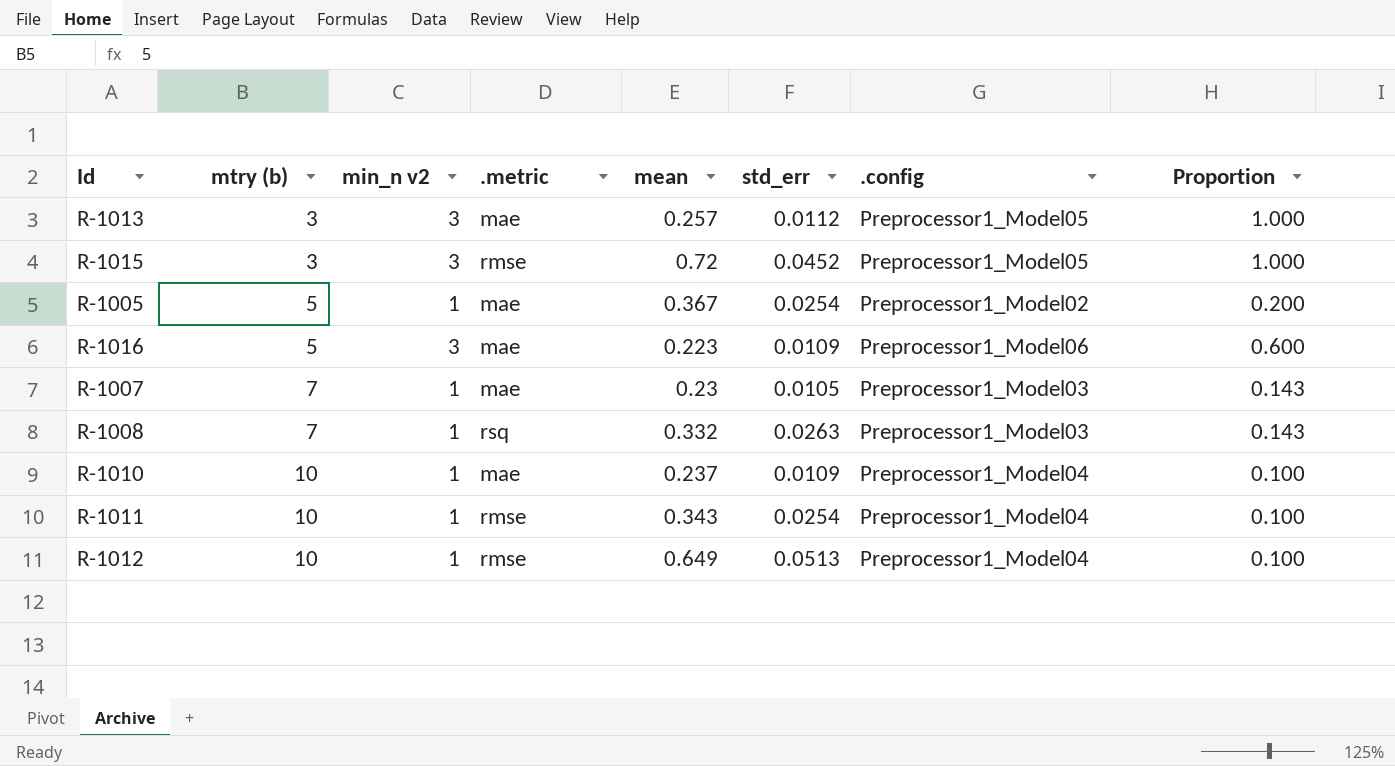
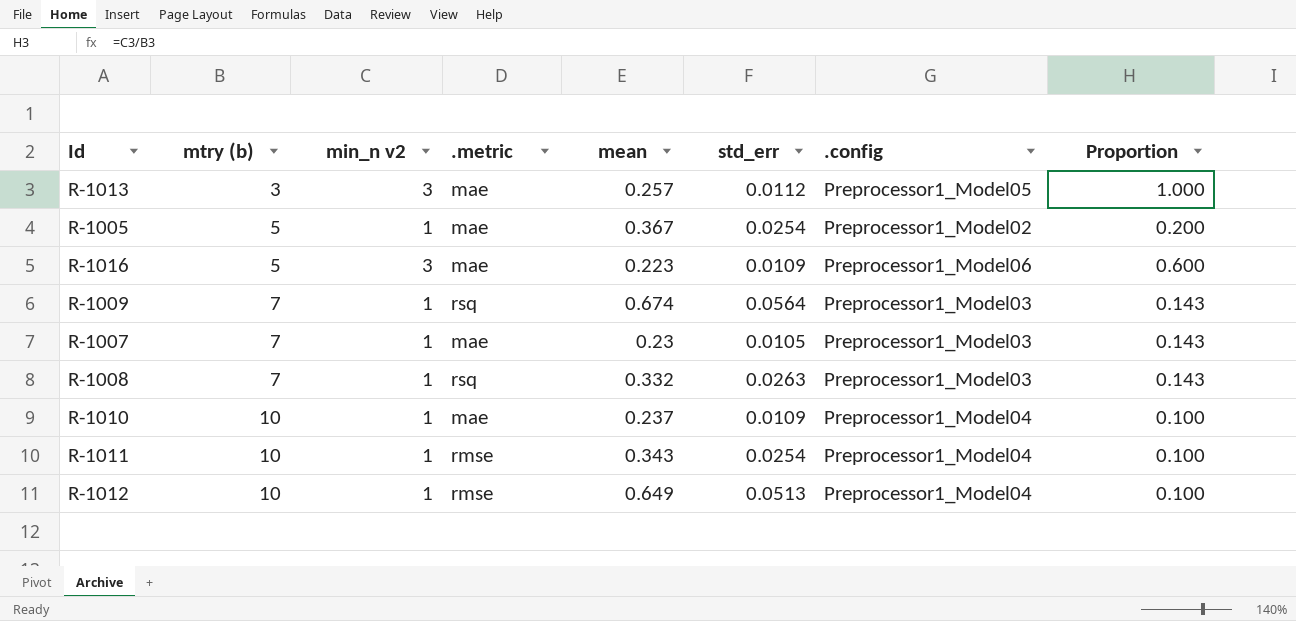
row R-1015: 3 | 3 | rmse | 0.72 | 0.0452 | Preprocessor1_Model05 | 1.000 -> none
row R-1009: none -> 7 | 1 | rsq | 0.674 | 0.0564 | Preprocessor1_Model03 | 0.143

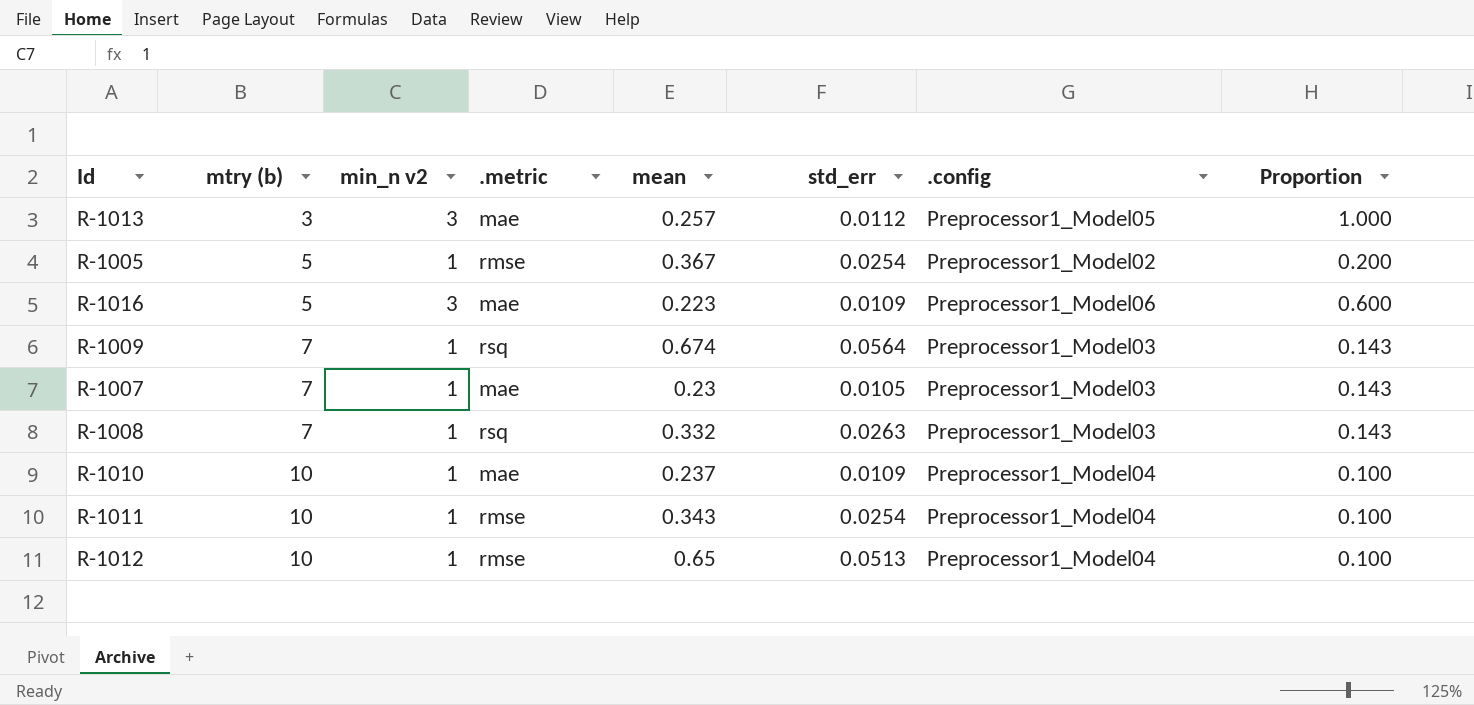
R-1005 | .metric: mae -> rmse
R-1012 | mean: 0.649 -> 0.65

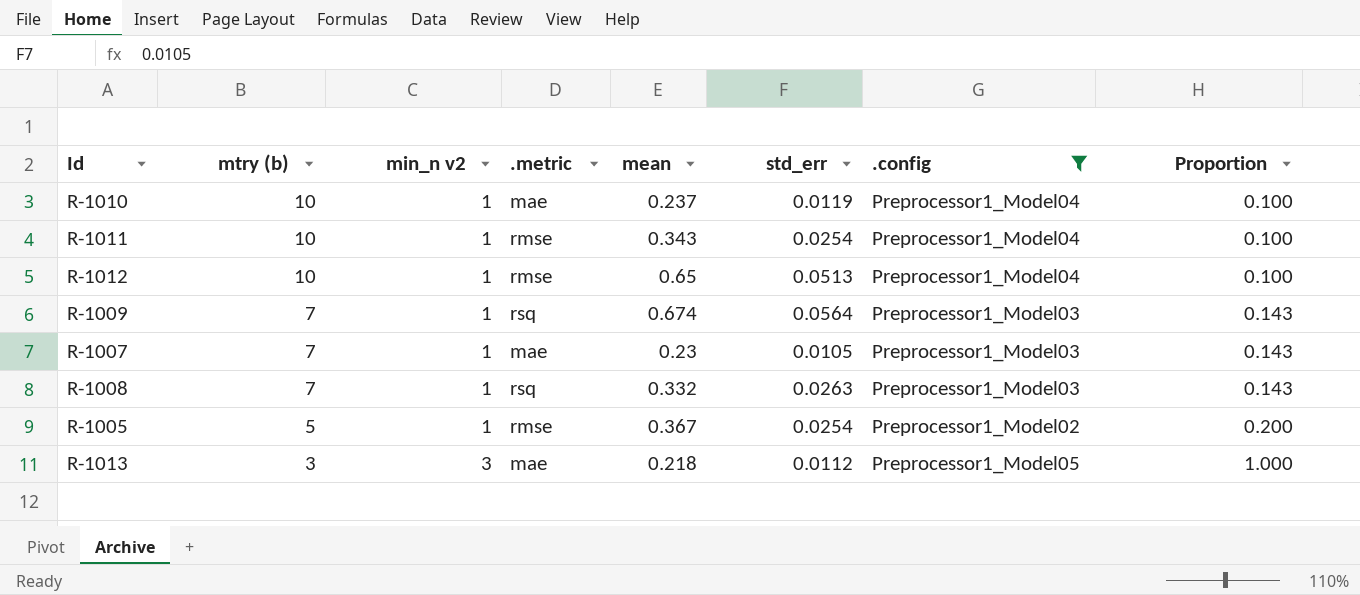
filter: none -> .config != Preprocessor1_Model06
row order: mtry (b) ascending -> mtry (b) descending
R-1010 | std_err: 0.0109 -> 0.0119
R-1013 | mean: 0.257 -> 0.218

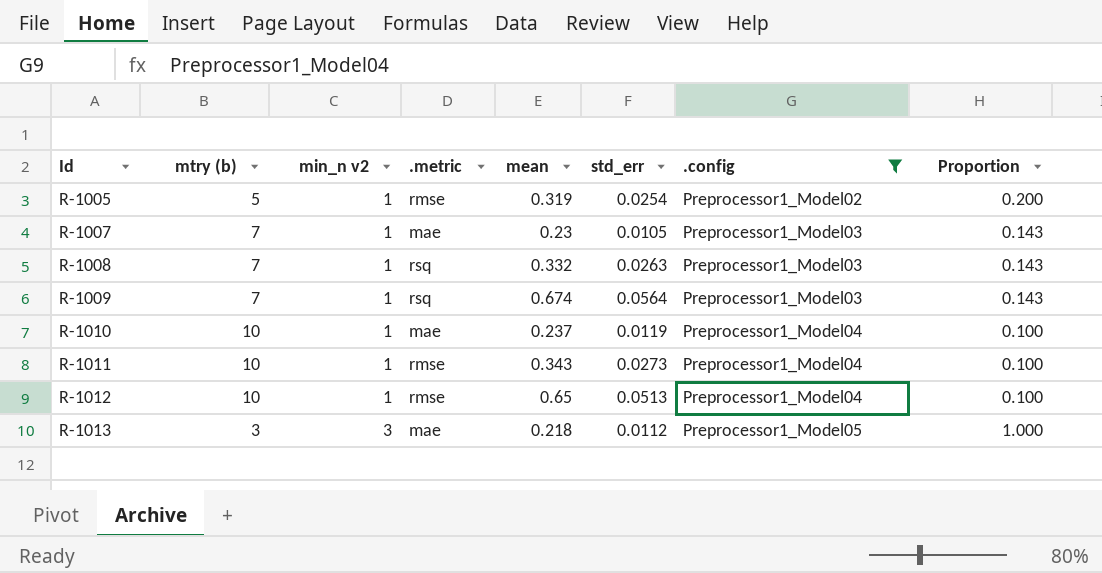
row order: mtry (b) descending -> Id ascending
R-1005 | mean: 0.367 -> 0.319
R-1011 | std_err: 0.0254 -> 0.0273

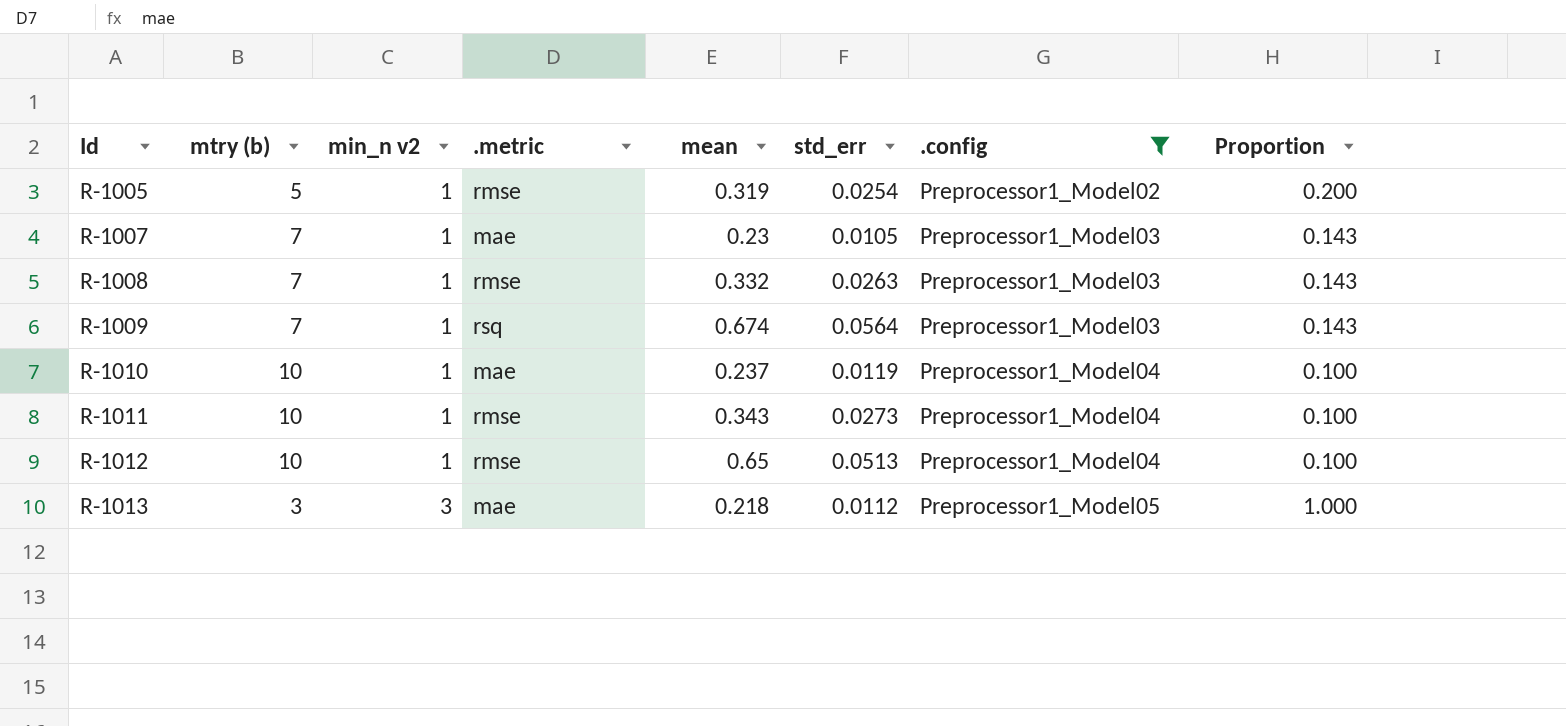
R-1008 | .metric: rsq -> rmse

